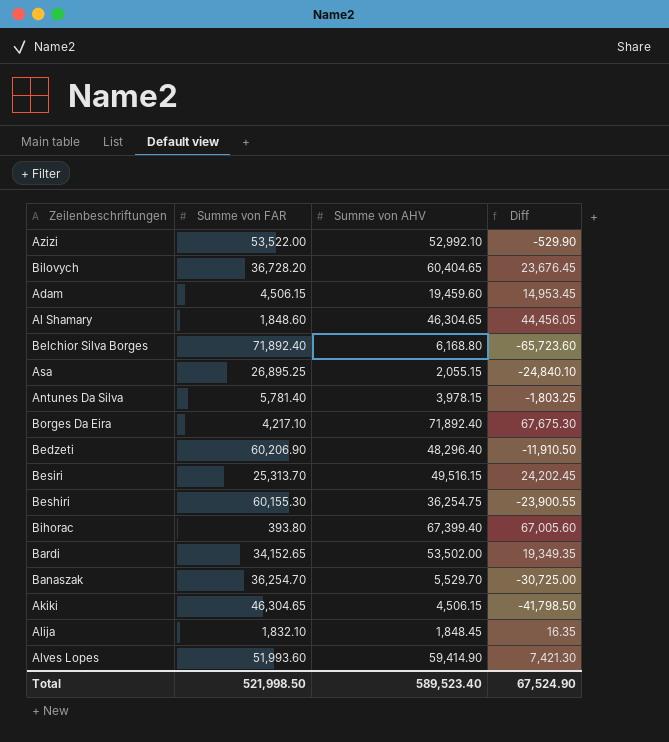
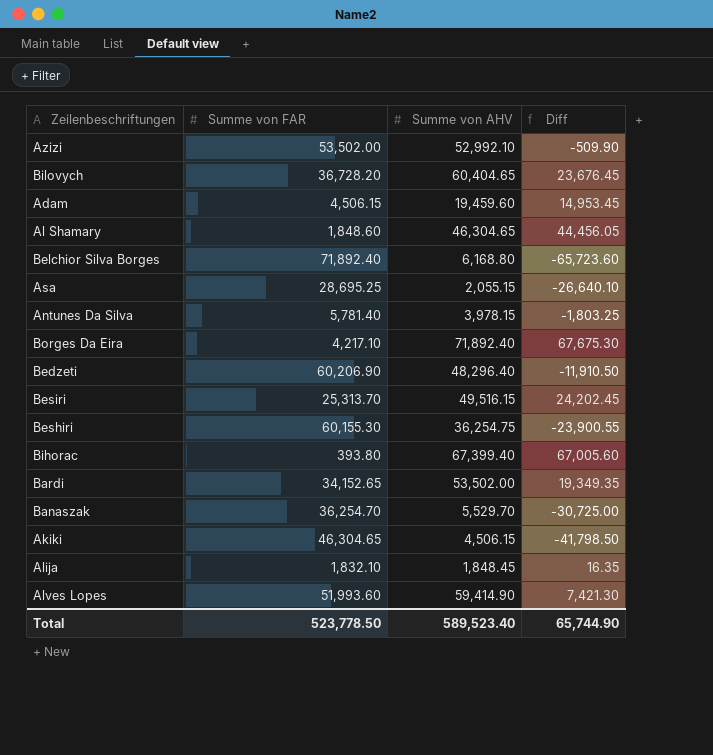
Azizi | Summe von FAR: 53,522.00 -> 53,502.00
Azizi | Diff: -529.90 -> -509.90
Asa | Summe von FAR: 26,895.25 -> 28,695.25
Asa | Diff: -24,840.10 -> -26,640.10
Total | Summe von FAR: 521,998.50 -> 523,778.50
Total | Diff: 67,524.90 -> 65,744.90

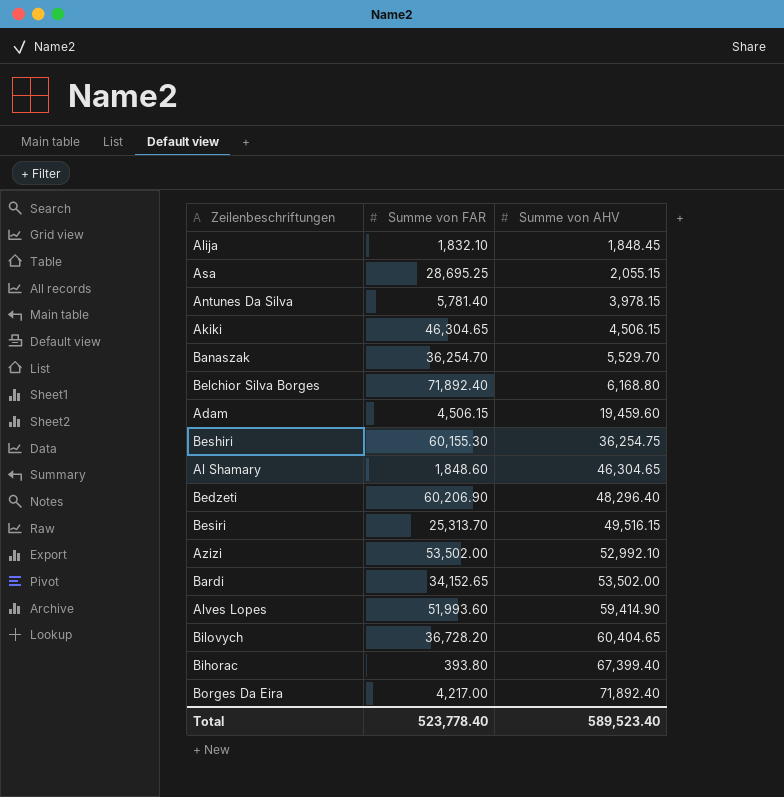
row order: none -> Summe von AHV ascending
column Diff | formula: [Summe von AHV] - [Summe von FAR] -> none
Borges Da Eira | Summe von FAR: 4,217.10 -> 4,217.00
Total | Summe von FAR: 523,778.50 -> 523,778.40

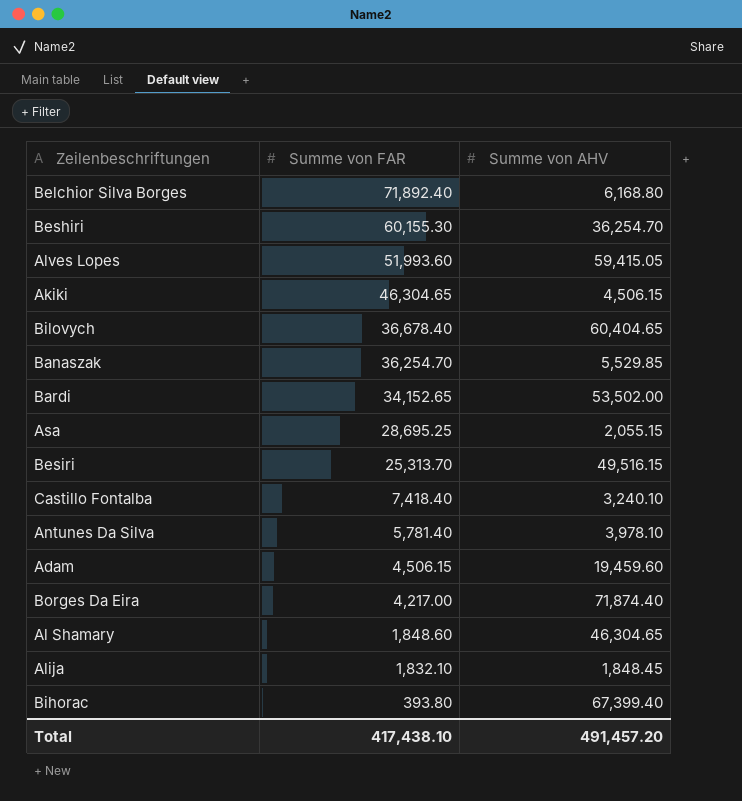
row order: Summe von AHV ascending -> Summe von FAR descending
row Bedzeti: 60,206.90 | 48,296.40 -> none
row Azizi: 53,502.00 | 52,992.10 -> none
Beshiri | Summe von AHV: 36,254.75 -> 36,254.70
Alves Lopes | Summe von AHV: 59,414.90 -> 59,415.05
Bilovych | Summe von FAR: 36,728.20 -> 36,678.40
Banaszak | Summe von AHV: 5,529.70 -> 5,529.85
row Castillo Fontalba: none -> 7,418.40 | 3,240.10
Antunes Da Silva | Summe von AHV: 3,978.15 -> 3,978.10
Borges Da Eira | Summe von AHV: 71,892.40 -> 71,874.40
Total | Summe von FAR: 523,778.40 -> 417,438.10
Total | Summe von AHV: 589,523.40 -> 491,457.20

